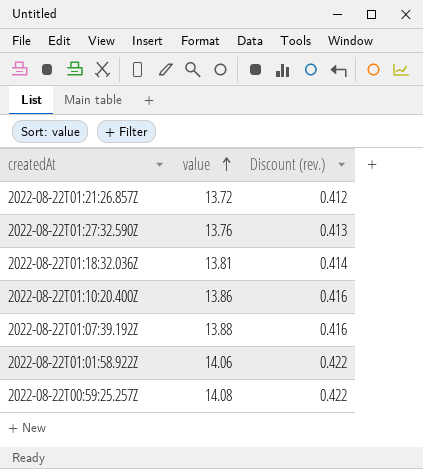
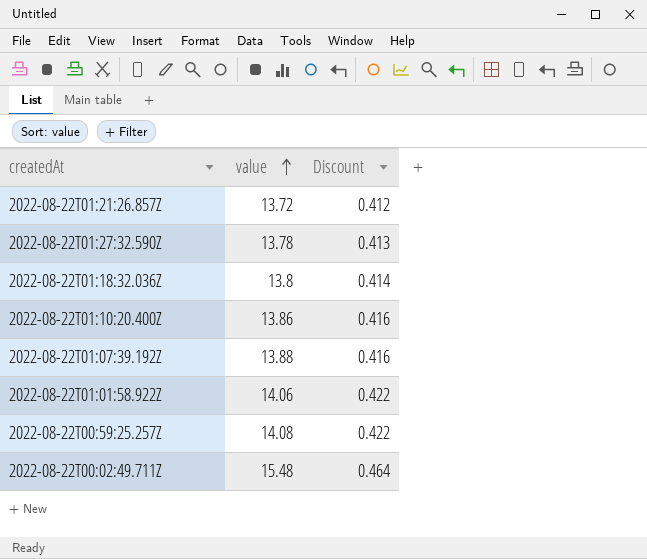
column name: Discount (rev.) -> Discount
2022-08-22T01:27:32.590Z | value: 13.76 -> 13.78
2022-08-22T01:18:32.036Z | value: 13.81 -> 13.8
row 2022-08-22T00:02:49.711Z: none -> 15.48 | 0.464

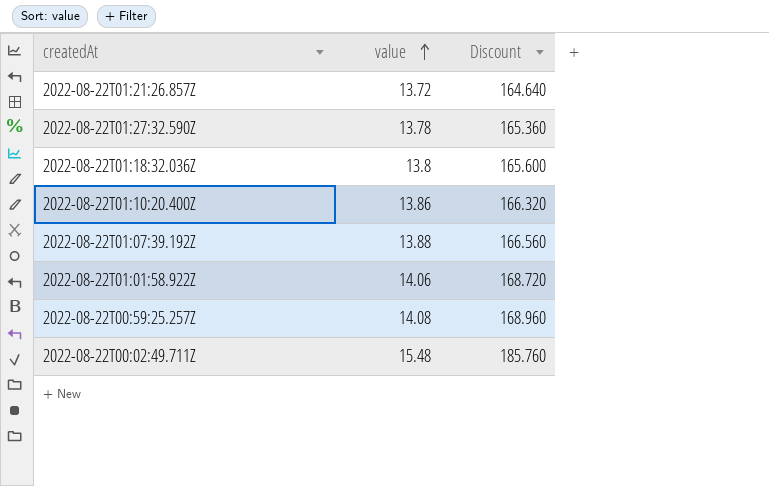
column Discount | formula: [value] * 0.03 -> [value] * 12

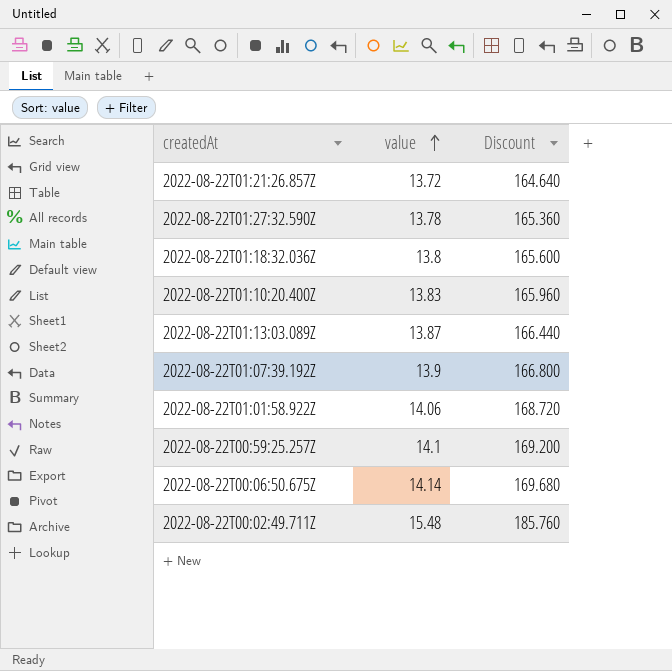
2022-08-22T01:10:20.400Z | value: 13.86 -> 13.83
2022-08-22T01:10:20.400Z | Discount: 166.320 -> 165.960
row 2022-08-22T01:13:03.089Z: none -> 13.87 | 166.440
2022-08-22T01:07:39.192Z | value: 13.88 -> 13.9
2022-08-22T01:07:39.192Z | Discount: 166.560 -> 166.800
2022-08-22T00:59:25.257Z | value: 14.08 -> 14.1
2022-08-22T00:59:25.257Z | Discount: 168.960 -> 169.200
row 2022-08-22T00:06:50.675Z: none -> 14.14 | 169.680

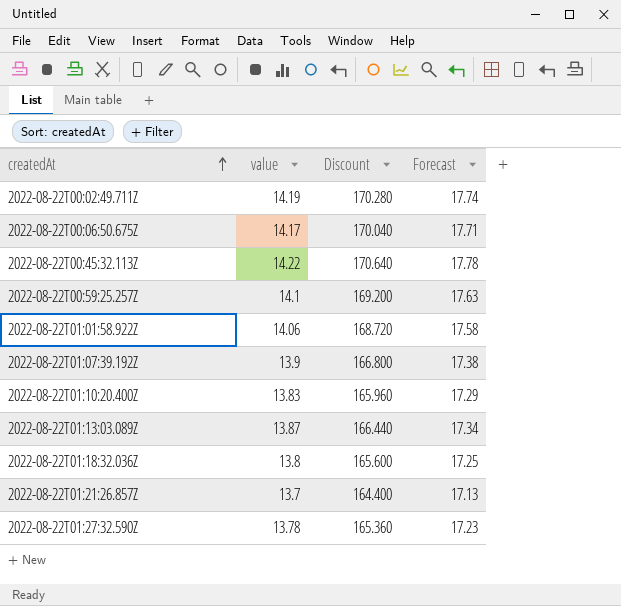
row order: value ascending -> createdAt ascending
column Forecast | formula: none -> [value] * 1.25
2022-08-22T00:02:49.711Z | value: 15.48 -> 14.19
2022-08-22T00:02:49.711Z | Discount: 185.760 -> 170.280
2022-08-22T00:06:50.675Z | value: 14.14 -> 14.17
2022-08-22T00:06:50.675Z | Discount: 169.680 -> 170.040
row 2022-08-22T00:45:32.113Z: none -> 14.22 | 170.640 | 17.78
2022-08-22T01:21:26.857Z | value: 13.72 -> 13.7
2022-08-22T01:21:26.857Z | Discount: 164.640 -> 164.400

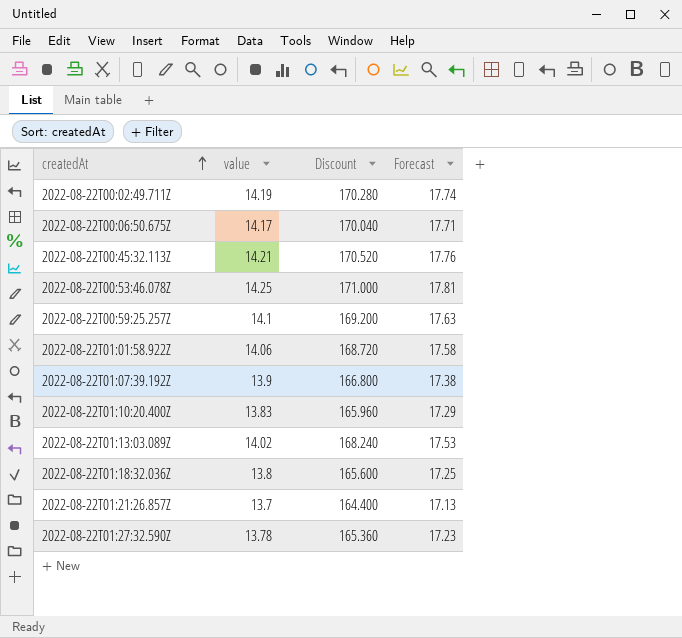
2022-08-22T00:45:32.113Z | value: 14.22 -> 14.21
2022-08-22T00:45:32.113Z | Discount: 170.640 -> 170.520
2022-08-22T00:45:32.113Z | Forecast: 17.78 -> 17.76
row 2022-08-22T00:53:46.078Z: none -> 14.25 | 171.000 | 17.81
2022-08-22T01:13:03.089Z | value: 13.87 -> 14.02
2022-08-22T01:13:03.089Z | Discount: 166.440 -> 168.240
2022-08-22T01:13:03.089Z | Forecast: 17.34 -> 17.53

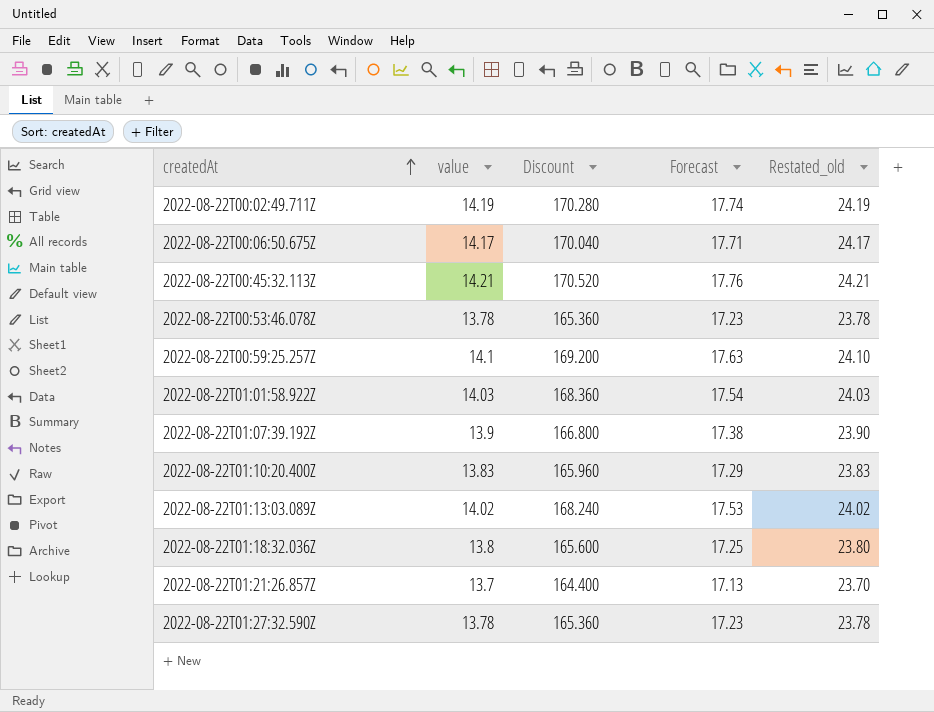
column Restated_old | formula: none -> [value] + 10
2022-08-22T00:53:46.078Z | value: 14.25 -> 13.78
2022-08-22T00:53:46.078Z | Discount: 171.000 -> 165.360
2022-08-22T00:53:46.078Z | Forecast: 17.81 -> 17.23
2022-08-22T01:01:58.922Z | value: 14.06 -> 14.03
2022-08-22T01:01:58.922Z | Discount: 168.720 -> 168.360
2022-08-22T01:01:58.922Z | Forecast: 17.58 -> 17.54

